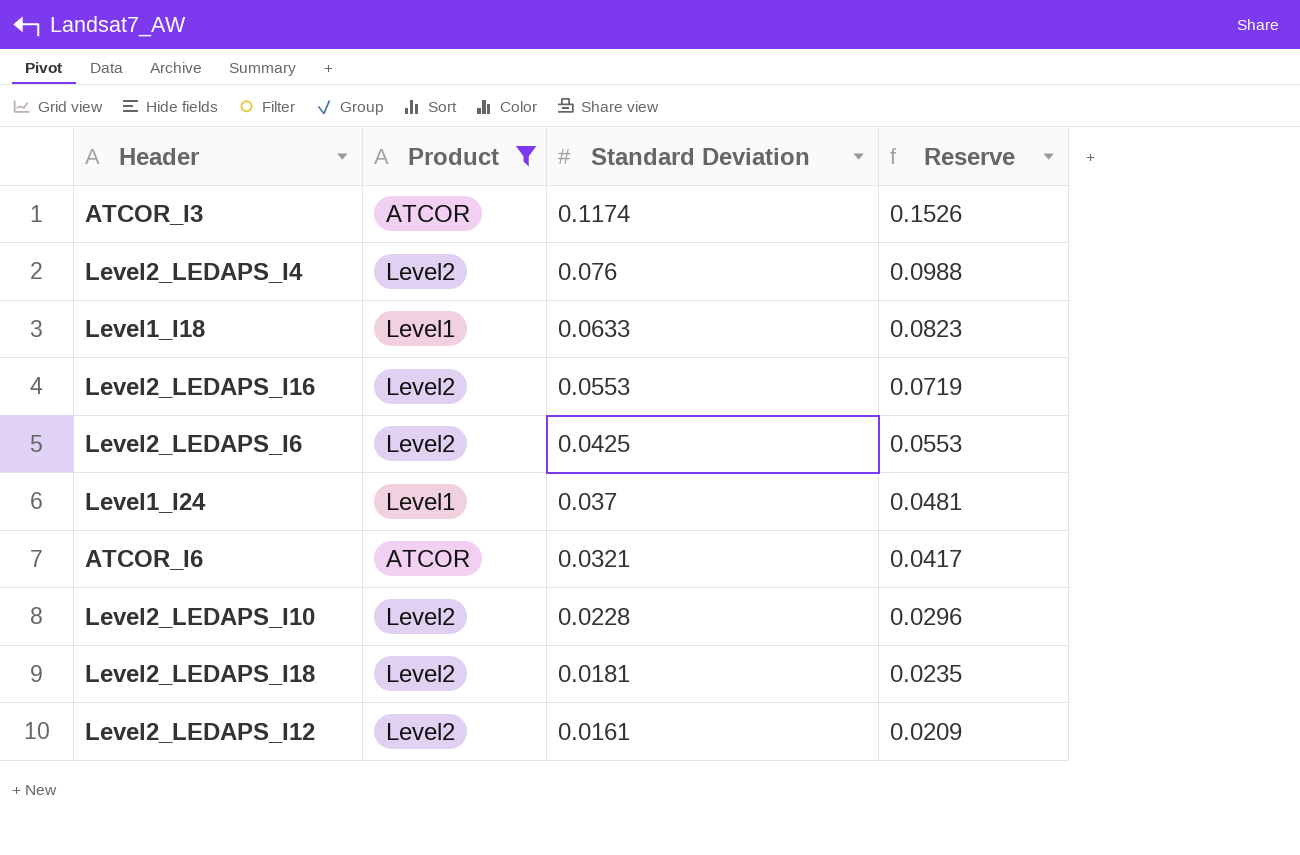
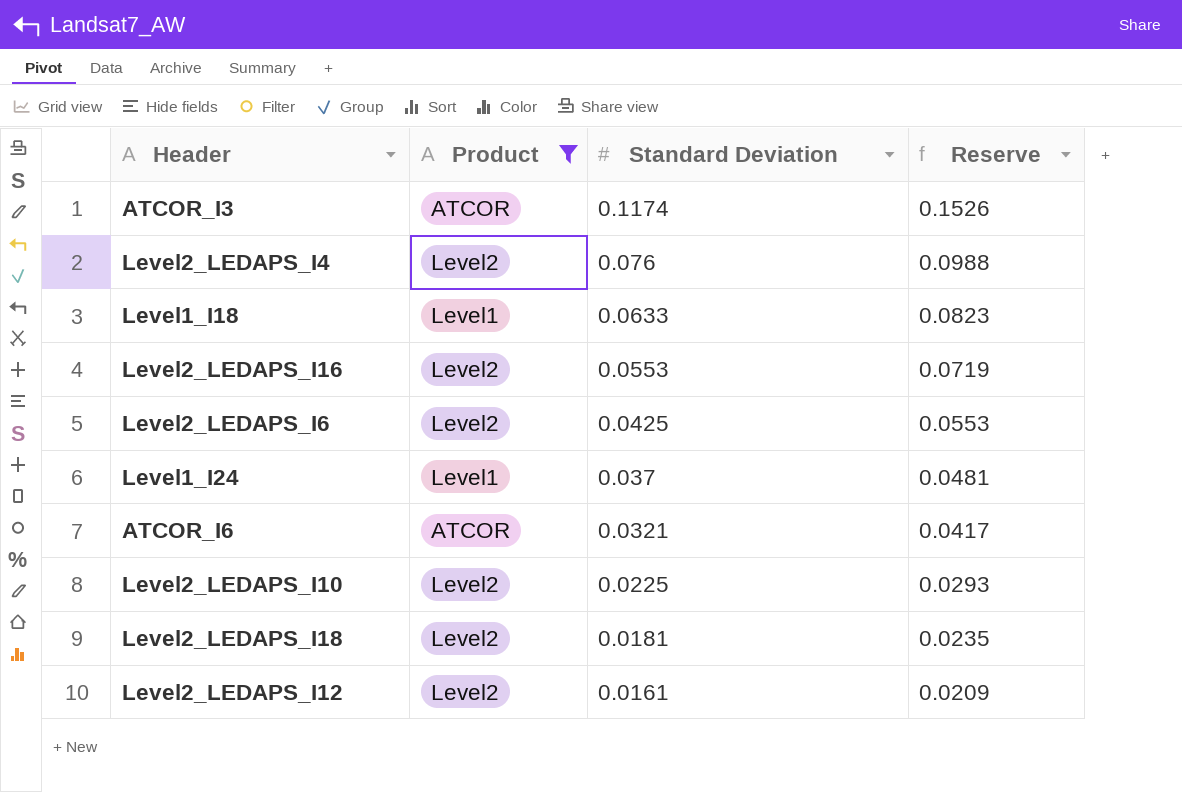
Level2_LEDAPS_I10 | Standard Deviation: 0.0228 -> 0.0225
Level2_LEDAPS_I10 | Reserve: 0.0296 -> 0.0293

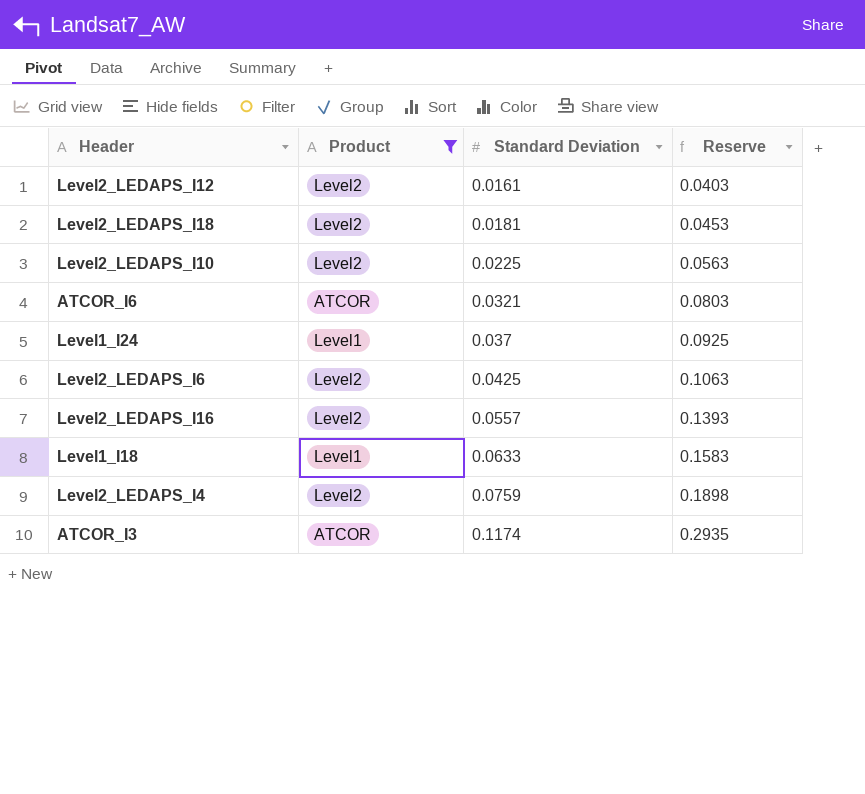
row order: Standard Deviation descending -> Standard Deviation ascending
column Reserve | formula: [Standard Deviation] * 1.3 -> [Standard Deviation] * 2.5
Level2_LEDAPS_I16 | Standard Deviation: 0.0553 -> 0.0557
Level2_LEDAPS_I4 | Standard Deviation: 0.076 -> 0.0759

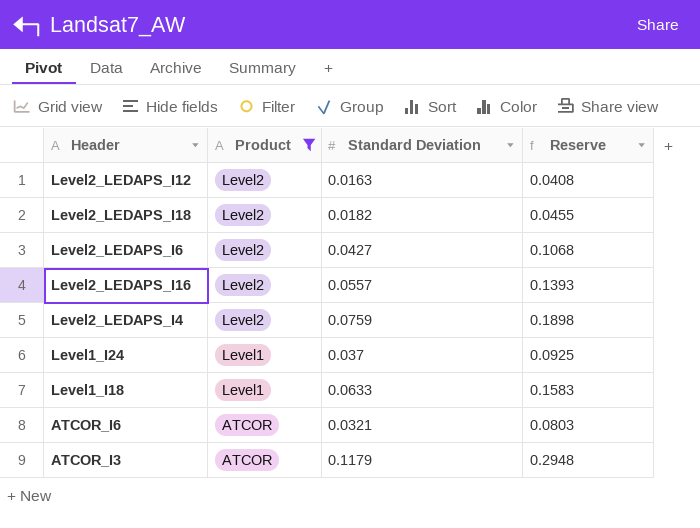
row order: Standard Deviation ascending -> Product descending
row Level2_LEDAPS_I10: Level2 | 0.0225 | 0.0563 -> none
Level2_LEDAPS_I12 | Standard Deviation: 0.0161 -> 0.0163
Level2_LEDAPS_I12 | Reserve: 0.0403 -> 0.0408
Level2_LEDAPS_I18 | Standard Deviation: 0.0181 -> 0.0182
Level2_LEDAPS_I18 | Reserve: 0.0453 -> 0.0455
Level2_LEDAPS_I6 | Standard Deviation: 0.0425 -> 0.0427
Level2_LEDAPS_I6 | Reserve: 0.1063 -> 0.1068
ATCOR_I3 | Standard Deviation: 0.1174 -> 0.1179
ATCOR_I3 | Reserve: 0.2935 -> 0.2948

